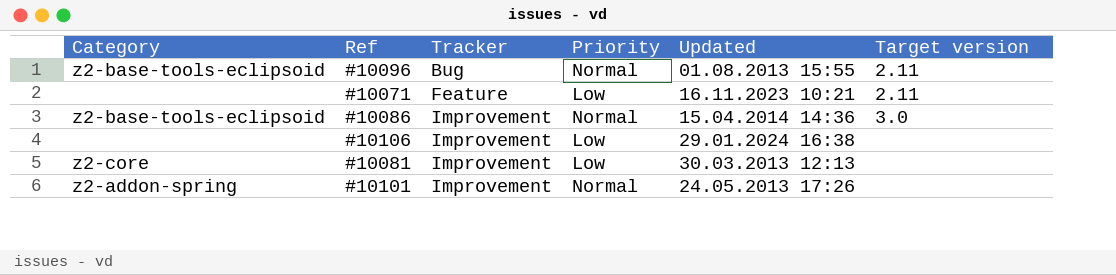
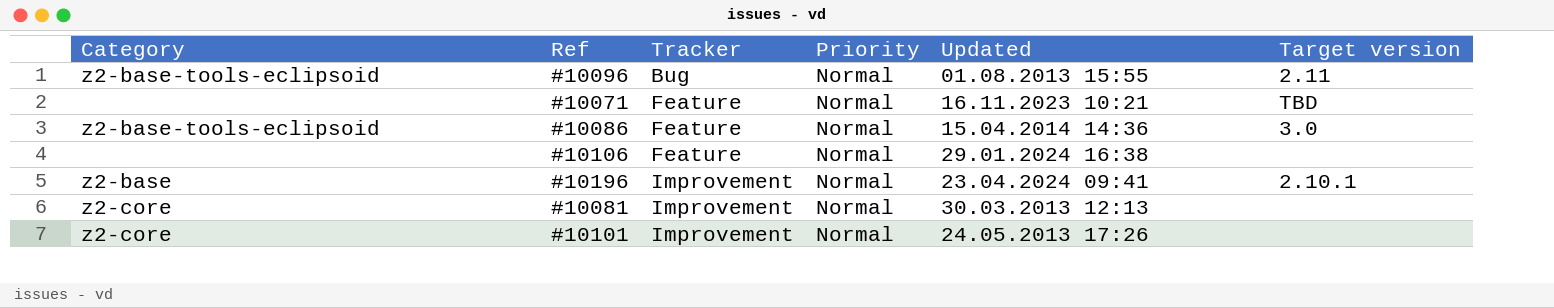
#10071 | Priority: Low -> Normal
#10071 | Target version: 2.11 -> TBD
#10086 | Tracker: Improvement -> Feature
#10106 | Tracker: Improvement -> Feature
#10106 | Priority: Low -> Normal
row #10196: none -> z2-base | Improvement | Normal | 23.04.2024 09:41 | 2.10.1
#10081 | Priority: Low -> Normal
#10101 | Category: z2-addon-spring -> z2-core

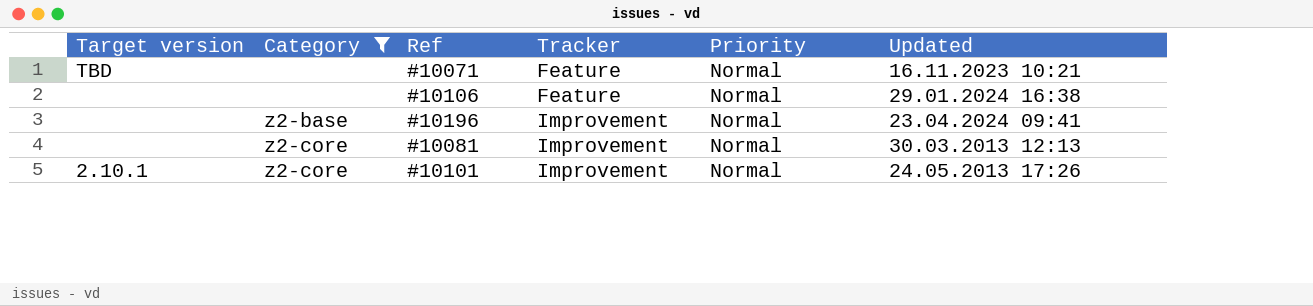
filter: none -> Category != z2-base-tools-eclipsoid
column Target version | position: 6 -> 1
#10196 | Target version: 2.10.1 -> none
#10101 | Target version: none -> 2.10.1

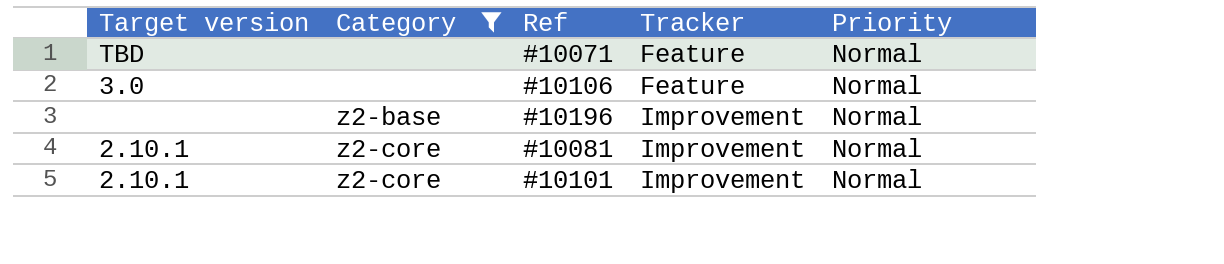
column Updated | position: 6 -> none
#10106 | Target version: none -> 3.0
#10081 | Target version: none -> 2.10.1

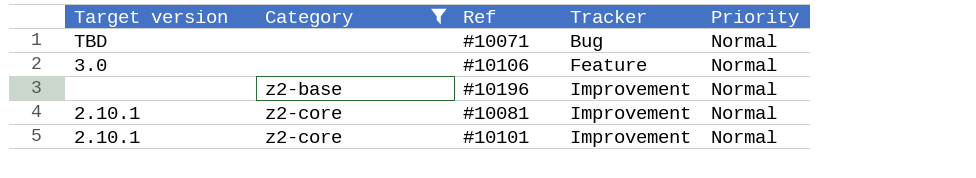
#10071 | Tracker: Feature -> Bug

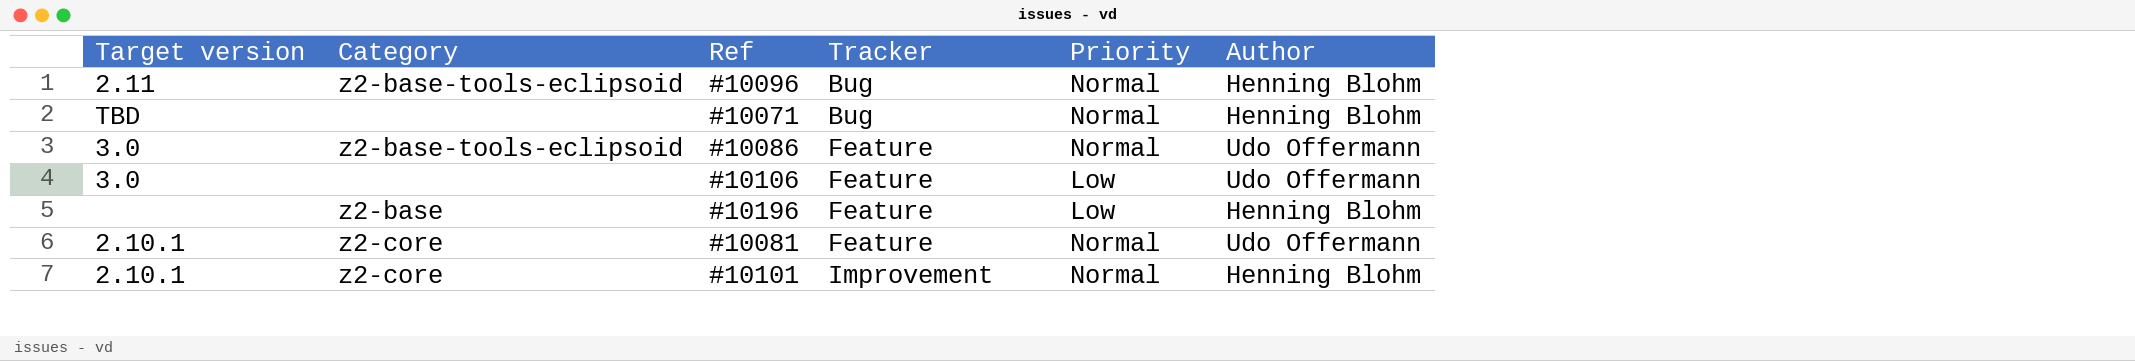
filter: Category != z2-base-tools-eclipsoid -> none
column Author | position: none -> 6
#10106 | Priority: Normal -> Low
#10196 | Tracker: Improvement -> Feature
#10196 | Priority: Normal -> Low
#10081 | Tracker: Improvement -> Feature

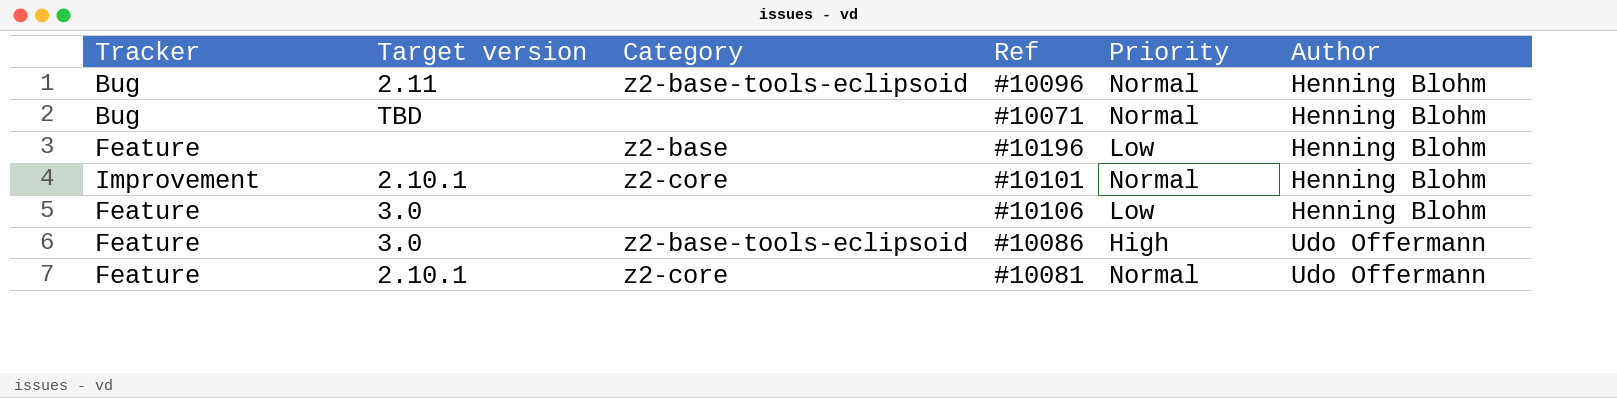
row order: Tracker ascending -> Author ascending
column Tracker | position: 4 -> 1
#10106 | Author: Udo Offermann -> Henning Blohm
#10086 | Priority: Normal -> High

